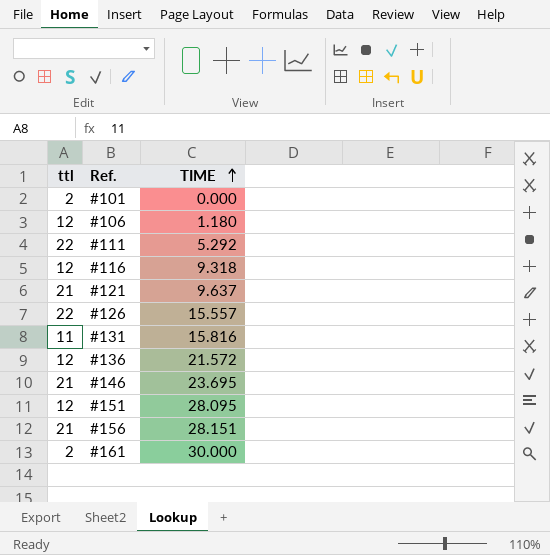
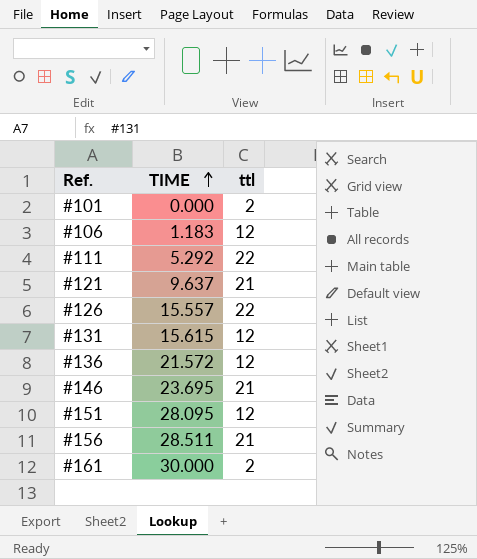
column ttl | position: 1 -> 3
row #116: 12 | 9.318 -> none
#106 | TIME: 1.180 -> 1.183
#131 | TIME: 15.816 -> 15.615
#131 | ttl: 11 -> 12
#156 | TIME: 28.151 -> 28.511

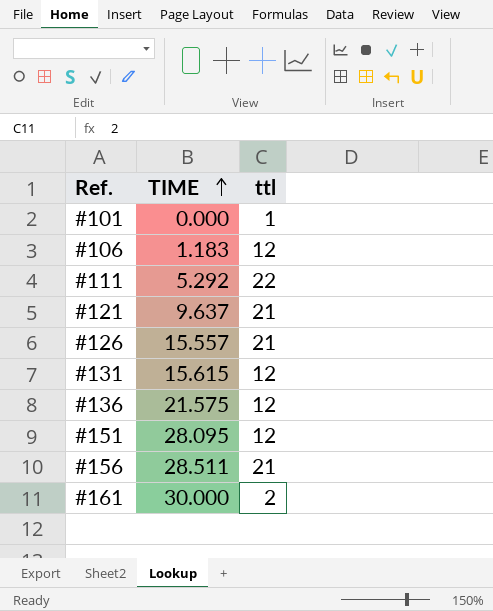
row #146: 23.695 | 21 -> none
#101 | ttl: 2 -> 1
#126 | ttl: 22 -> 21
#136 | TIME: 21.572 -> 21.575

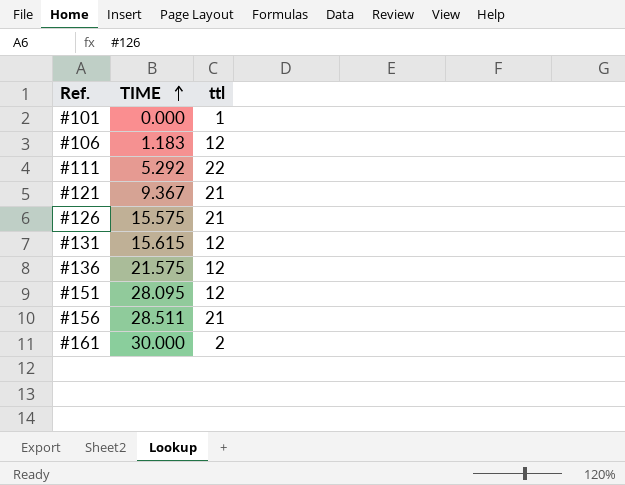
#121 | TIME: 9.637 -> 9.367
#126 | TIME: 15.557 -> 15.575

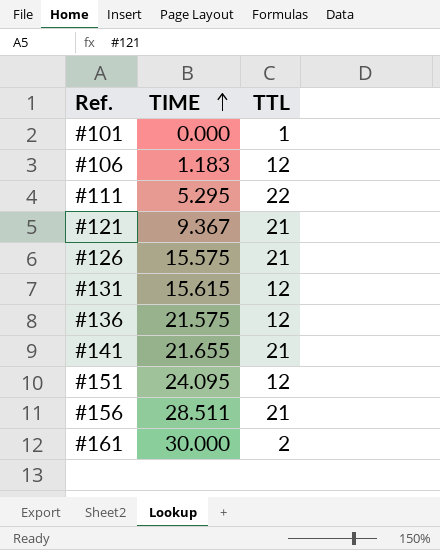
column name: ttl -> TTL
#111 | TIME: 5.292 -> 5.295
row #141: none -> 21.655 | 21
#151 | TIME: 28.095 -> 24.095

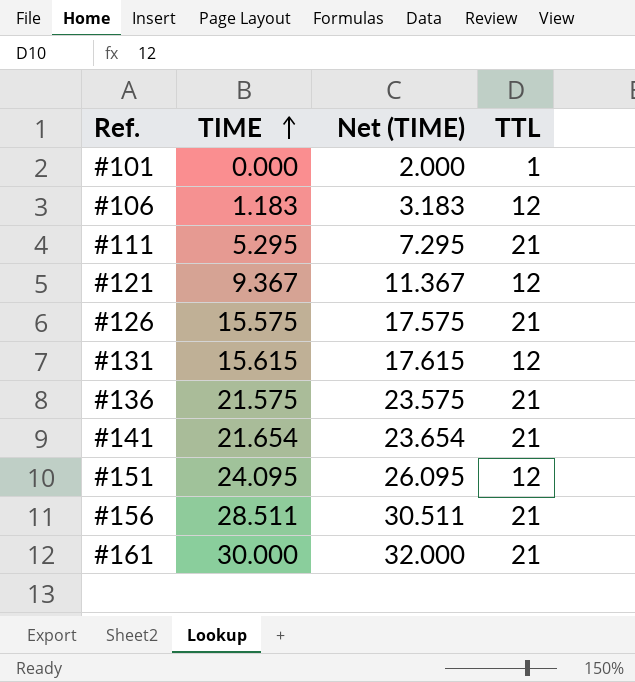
column Net (TIME) | formula: none -> [TIME] + 2
#111 | TTL: 22 -> 21
#121 | TTL: 21 -> 12
#136 | TTL: 12 -> 21
#141 | TIME: 21.655 -> 21.654
#161 | TTL: 2 -> 21

